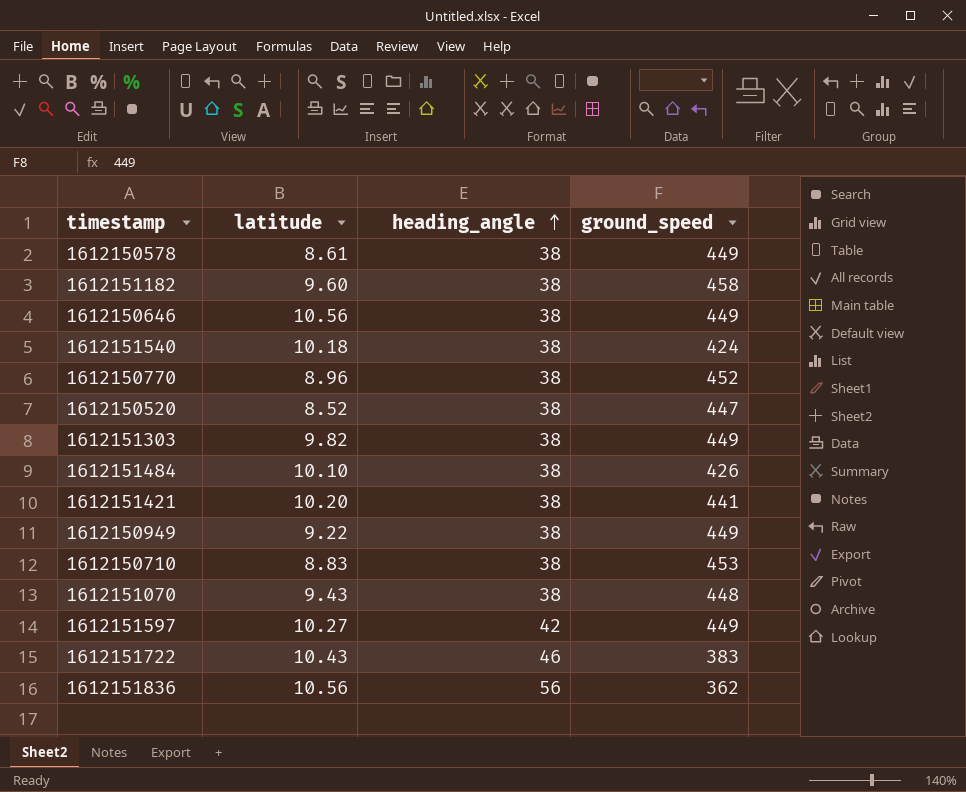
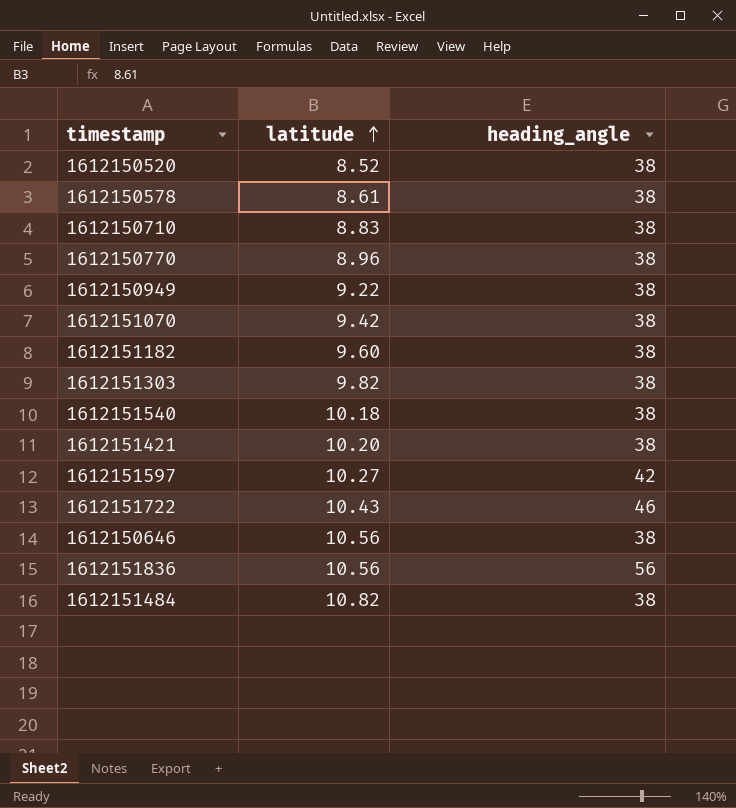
row order: heading_angle ascending -> latitude ascending
column ground_speed | position: 4 -> none
1612151070 | latitude: 9.43 -> 9.42
1612151484 | latitude: 10.10 -> 10.82

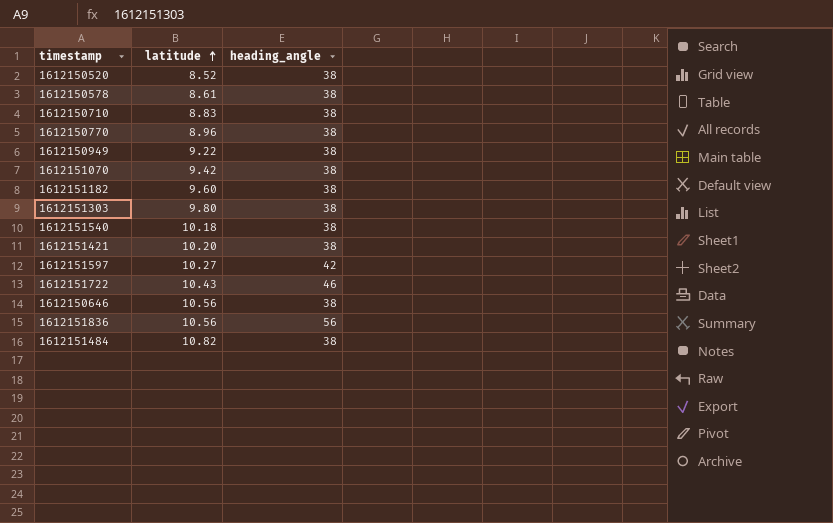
1612151303 | latitude: 9.82 -> 9.80

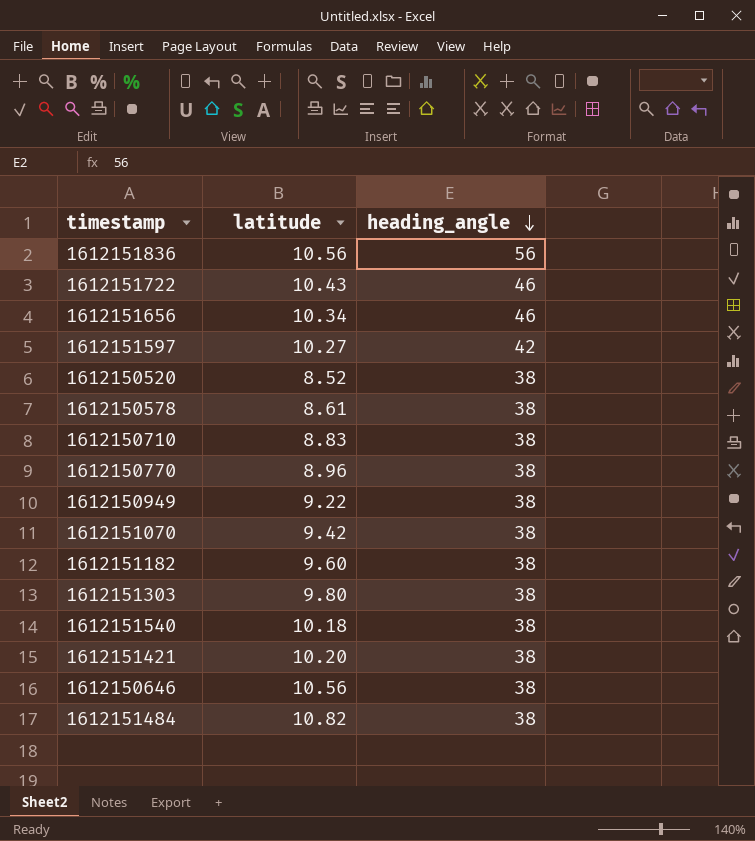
row order: latitude ascending -> heading_angle descending
row 1612151656: none -> 10.34 | 46

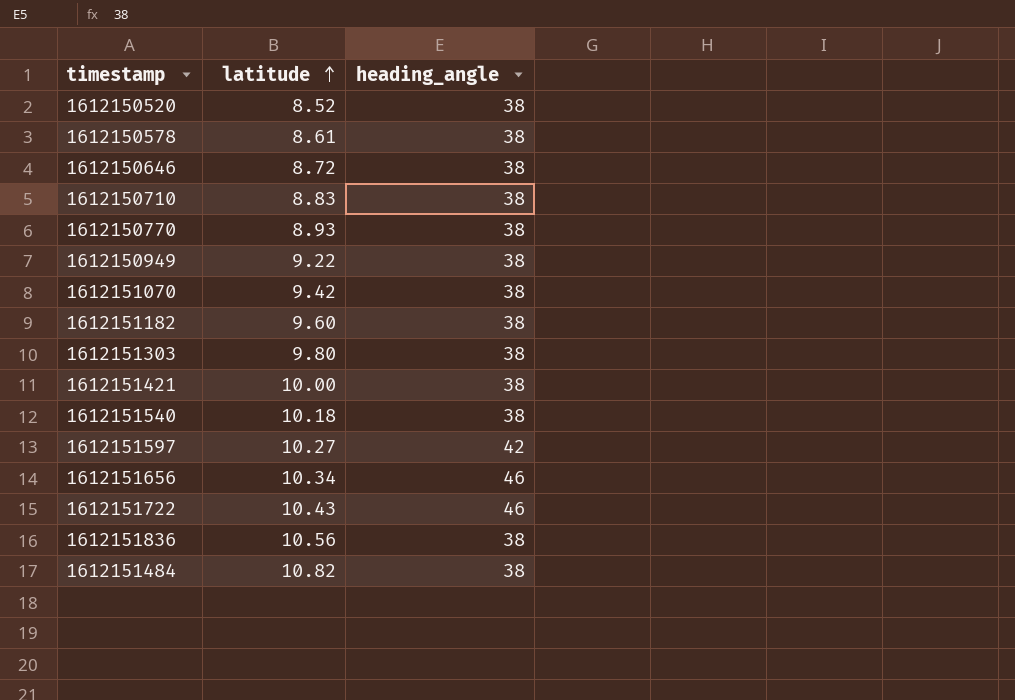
row order: heading_angle descending -> latitude ascending
1612150646 | latitude: 10.56 -> 8.72
1612150770 | latitude: 8.96 -> 8.93
1612151421 | latitude: 10.20 -> 10.00
1612151836 | heading_angle: 56 -> 38

